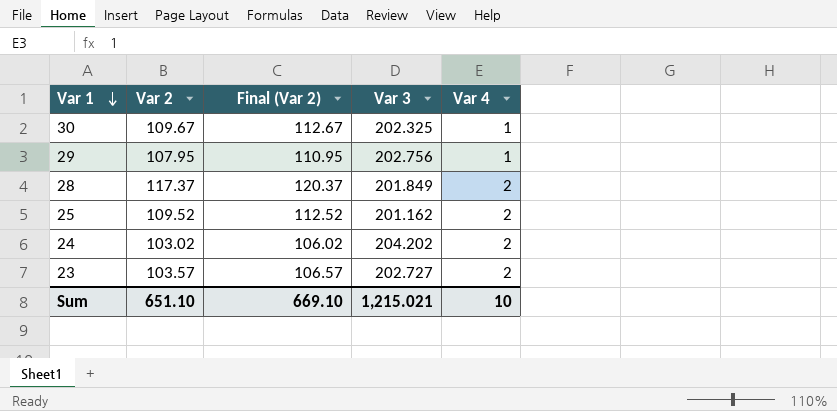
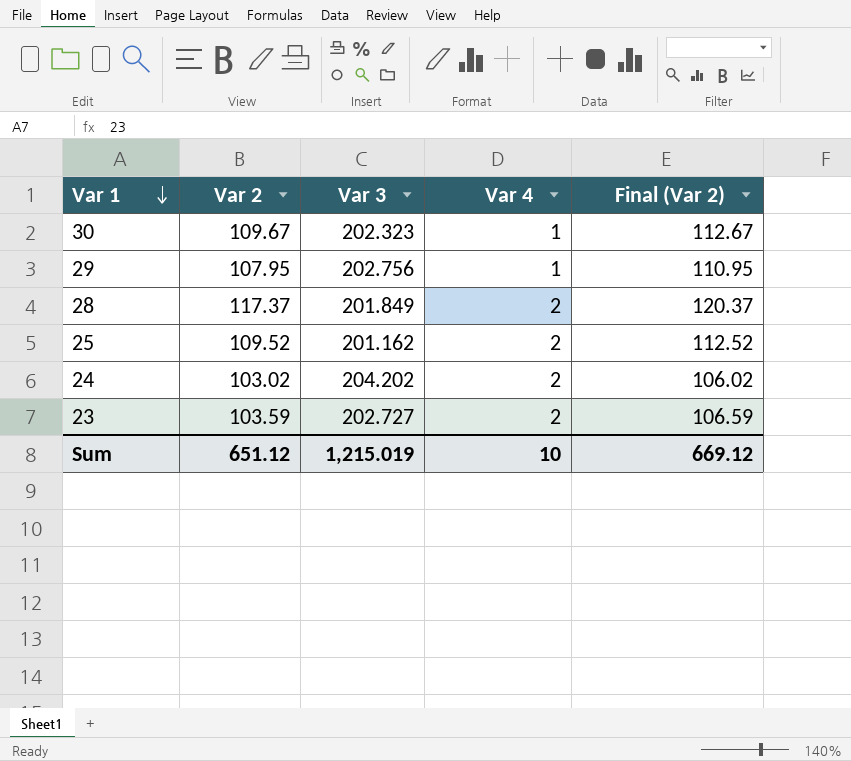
column Final (Var 2) | position: 3 -> 5
30 | Var 3: 202.325 -> 202.323
23 | Var 2: 103.57 -> 103.59
23 | Final (Var 2): 106.57 -> 106.59
Sum | Var 2: 651.10 -> 651.12
Sum | Var 3: 1,215.021 -> 1,215.019
Sum | Final (Var 2): 669.10 -> 669.12

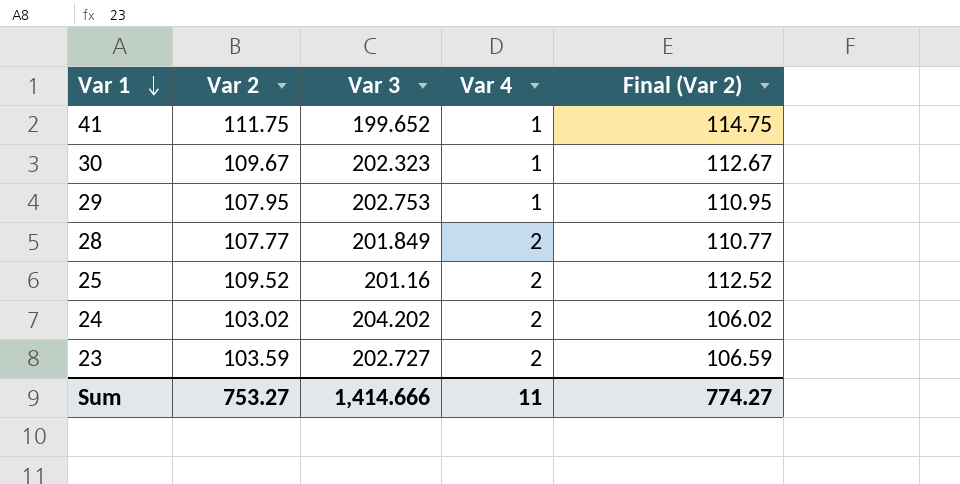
row 41: none -> 111.75 | 199.652 | 1 | 114.75
29 | Var 3: 202.756 -> 202.753
28 | Var 2: 117.37 -> 107.77
28 | Final (Var 2): 120.37 -> 110.77
25 | Var 3: 201.162 -> 201.16
Sum | Var 2: 651.12 -> 753.27
Sum | Var 3: 1,215.019 -> 1,414.666
Sum | Var 4: 10 -> 11
Sum | Final (Var 2): 669.12 -> 774.27

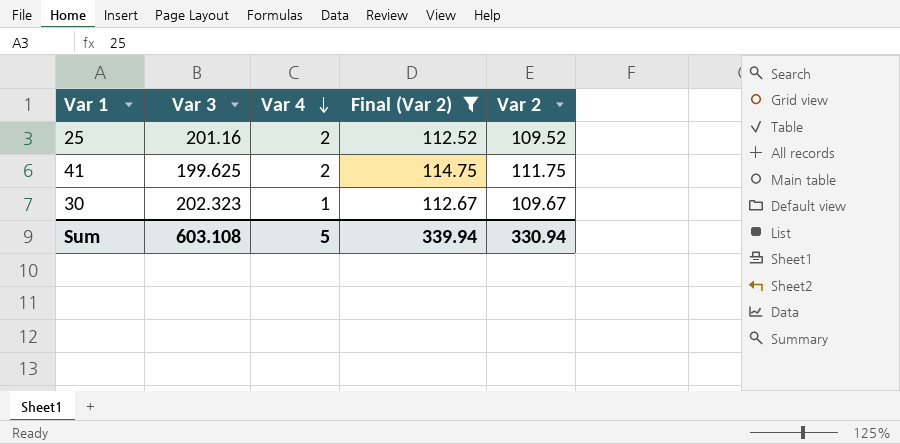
filter: none -> Final (Var 2) >= 112.52
row order: Var 1 descending -> Var 4 descending
column Var 2 | position: 2 -> 5
41 | Var 3: 199.652 -> 199.625
41 | Var 4: 1 -> 2
Sum | Var 3: 1,414.666 -> 603.108
Sum | Var 4: 11 -> 5
Sum | Final (Var 2): 774.27 -> 339.94
Sum | Var 2: 753.27 -> 330.94

